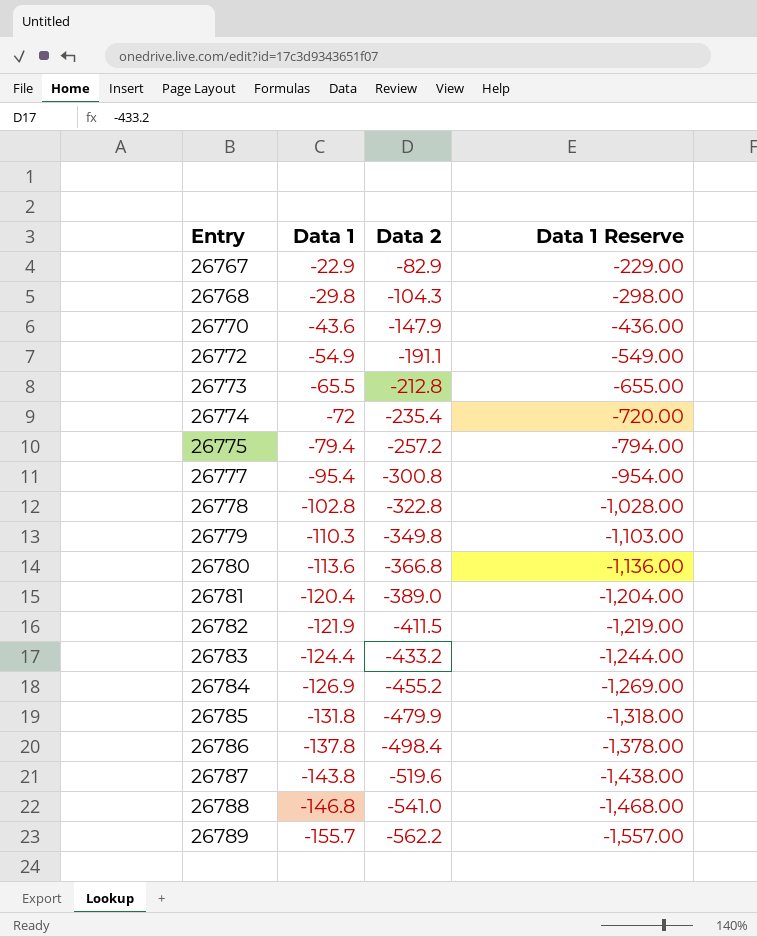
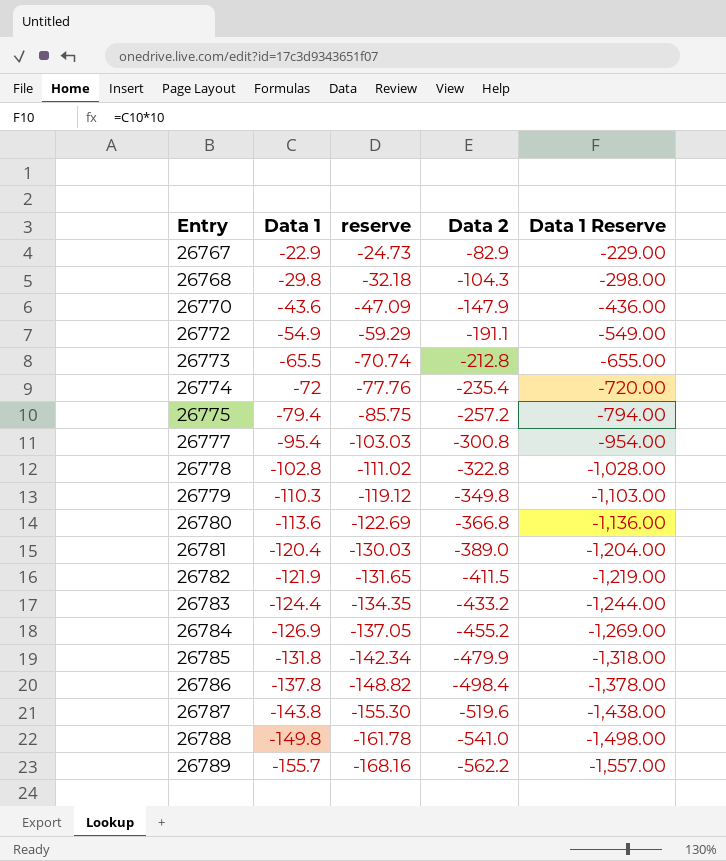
column reserve | formula: none -> [Data 1] * 1.08
26788 | Data 1: -146.8 -> -149.8
26788 | Data 1 Reserve: -1,468.00 -> -1,498.00

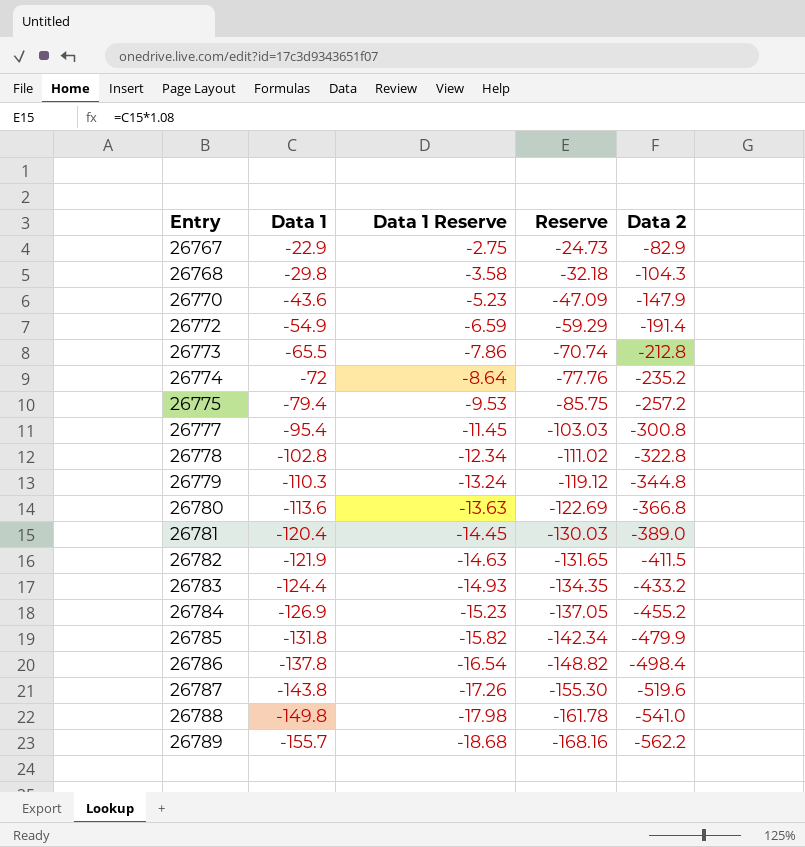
column Data 1 Reserve | formula: [Data 1] * 10 -> [Data 1] * 0.12
column Data 1 Reserve | position: 5 -> 3
column name: reserve -> Reserve
26772 | Data 2: -191.1 -> -191.4
26774 | Data 2: -235.4 -> -235.2
26779 | Data 2: -349.8 -> -344.8

